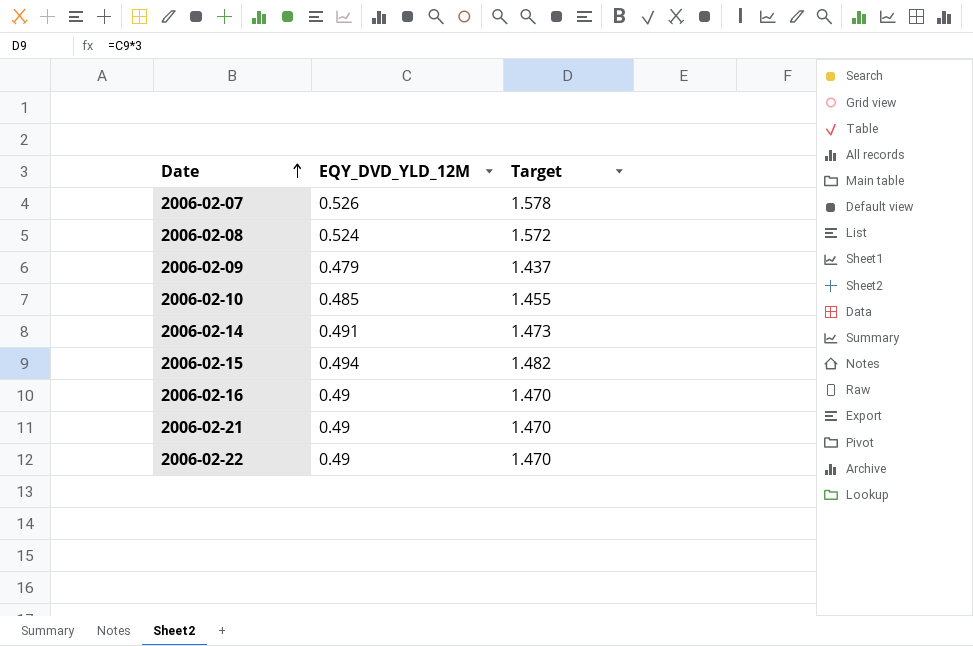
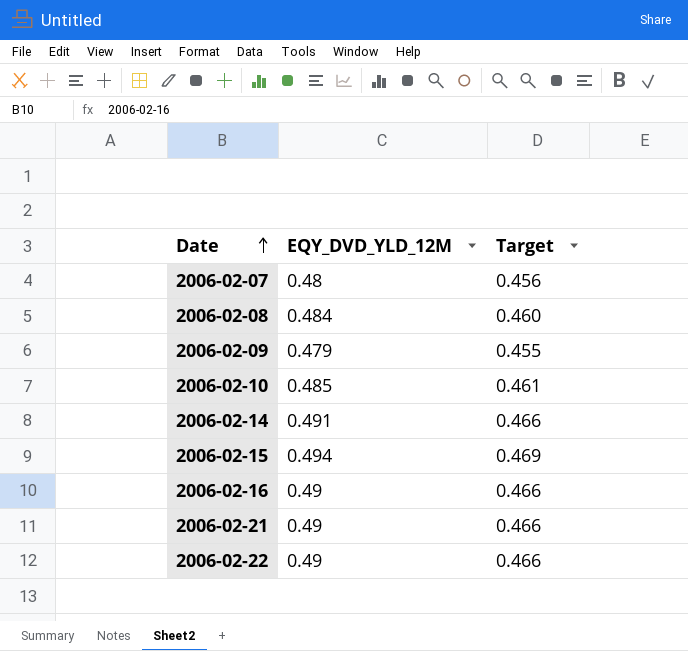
column Target | formula: [EQY_DVD_YLD_12M] * 3 -> [EQY_DVD_YLD_12M] * 0.95
2006-02-07 | EQY_DVD_YLD_12M: 0.526 -> 0.48
2006-02-08 | EQY_DVD_YLD_12M: 0.524 -> 0.484

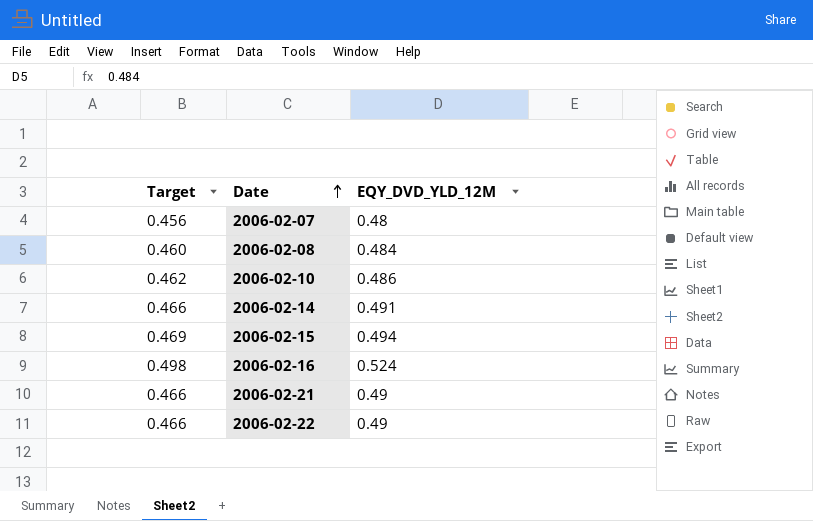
column Target | position: 3 -> 1
row 2006-02-09: 0.479 | 0.455 -> none
2006-02-10 | Target: 0.461 -> 0.462
2006-02-10 | EQY_DVD_YLD_12M: 0.485 -> 0.486
2006-02-16 | Target: 0.466 -> 0.498
2006-02-16 | EQY_DVD_YLD_12M: 0.49 -> 0.524

